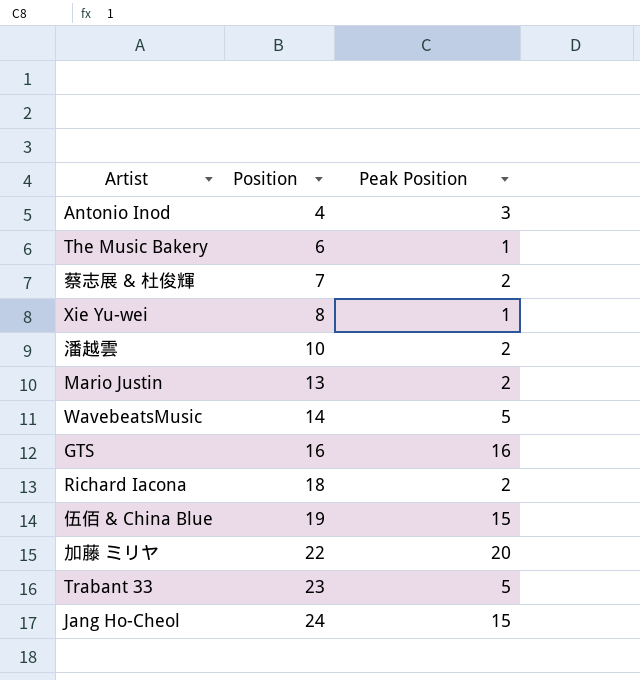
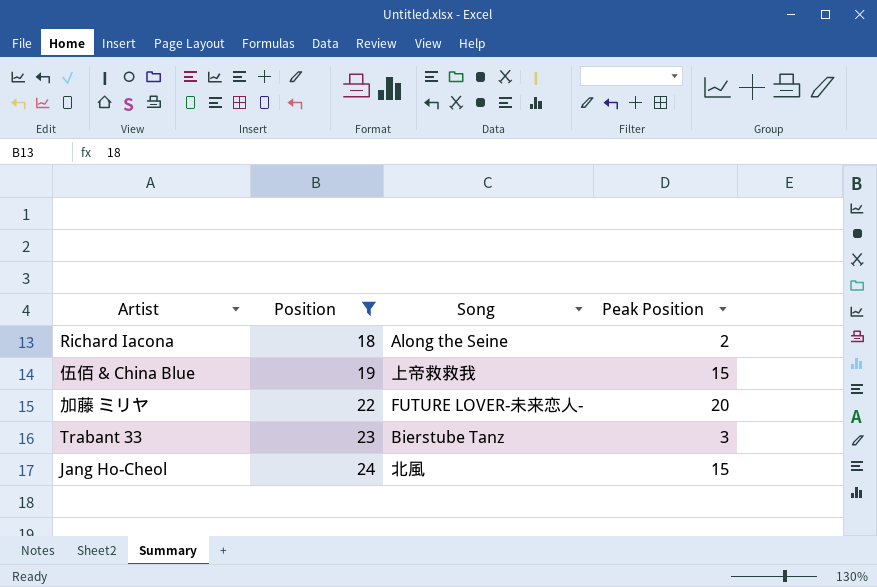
filter: none -> Position >= 18
column Song | position: none -> 3
Trabant 33 | Peak Position: 5 -> 3

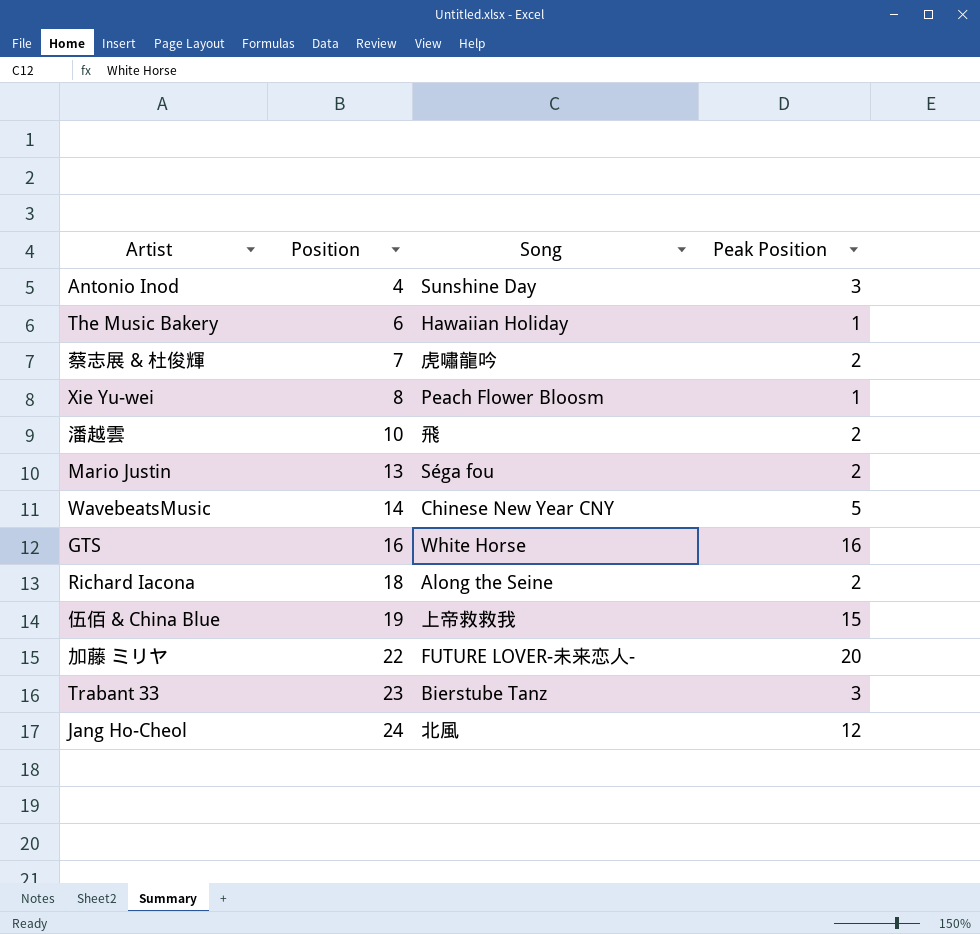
filter: Position >= 18 -> none
Jang Ho-Cheol | Peak Position: 15 -> 12

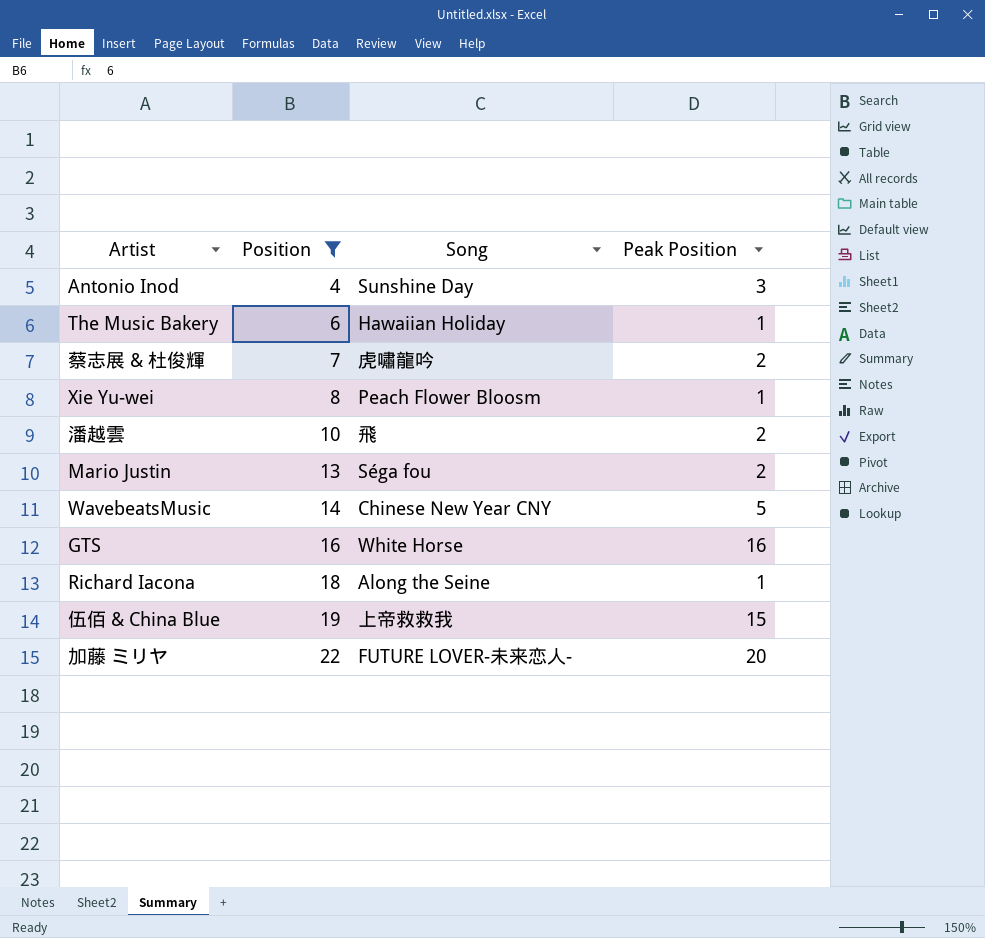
filter: none -> Position <= 22
Richard Iacona | Peak Position: 2 -> 1

